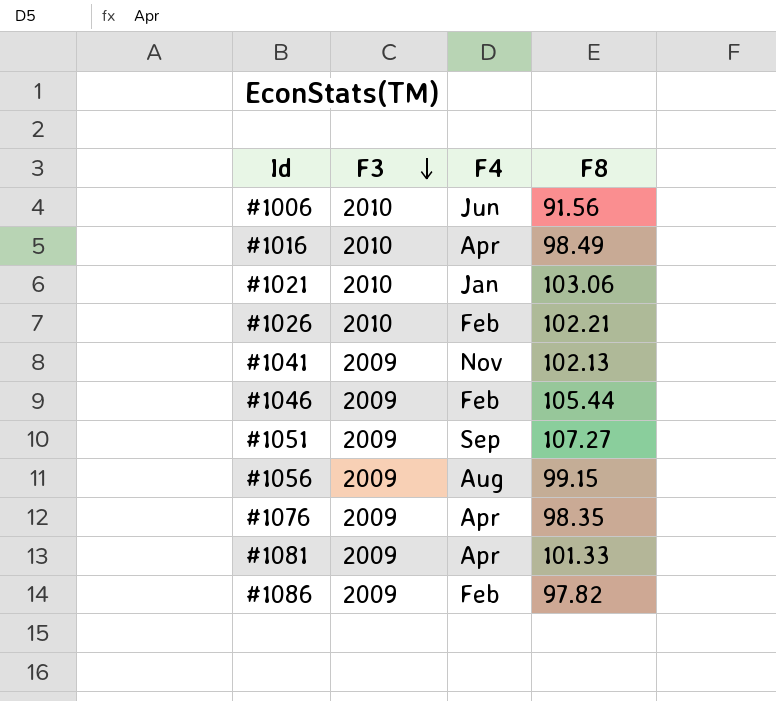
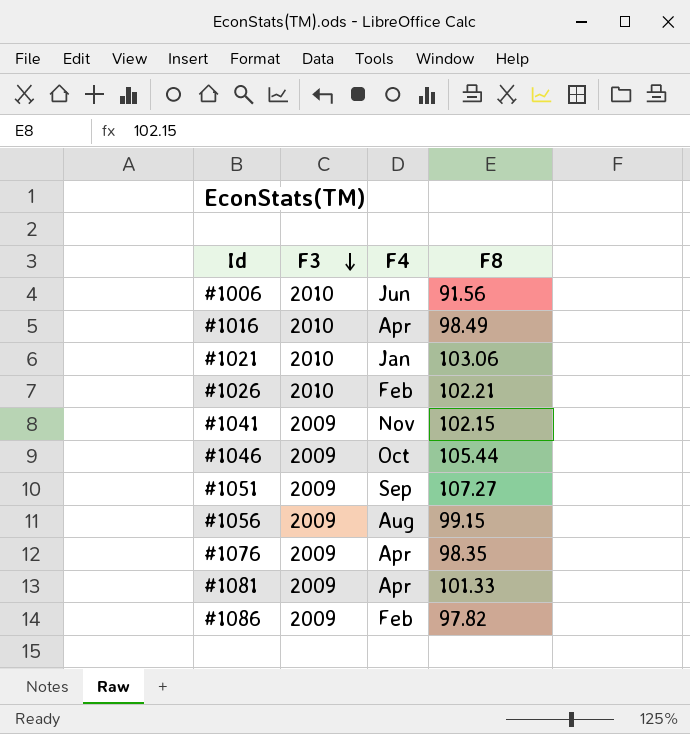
#1041 | F8: 102.13 -> 102.15
#1046 | F4: Feb -> Oct

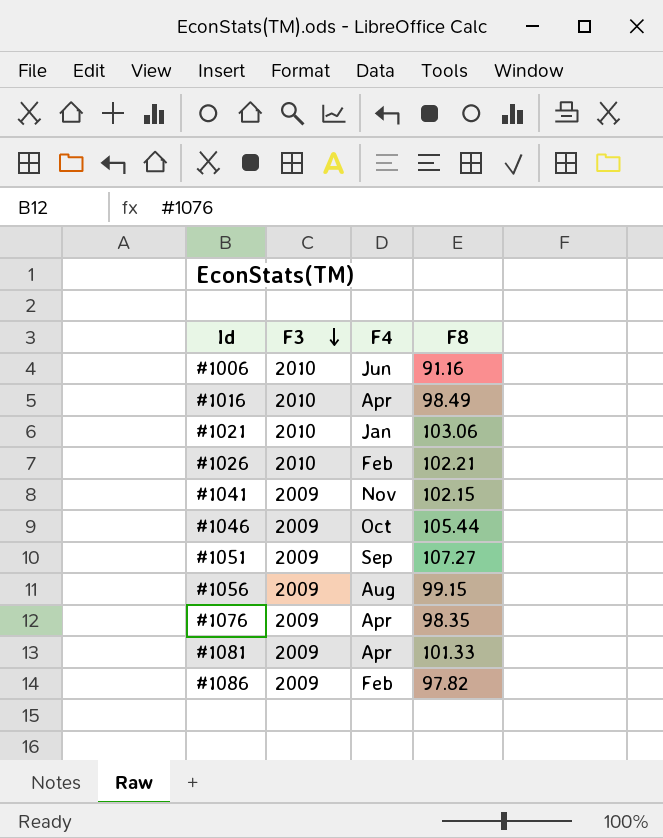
#1006 | F8: 91.56 -> 91.16

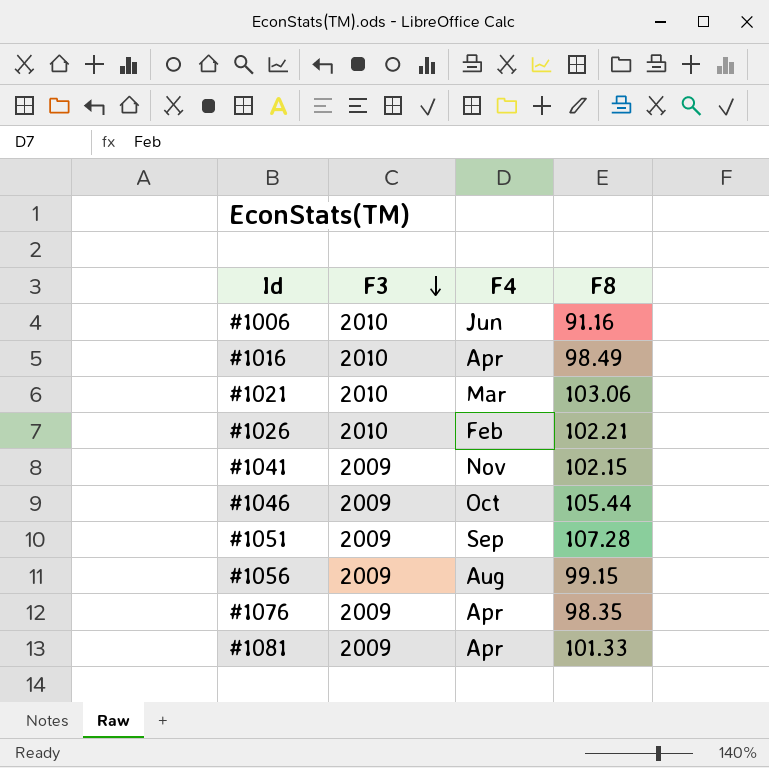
row #1086: 2009 | Feb | 97.82 -> none
#1021 | F4: Jan -> Mar
#1051 | F8: 107.27 -> 107.28

